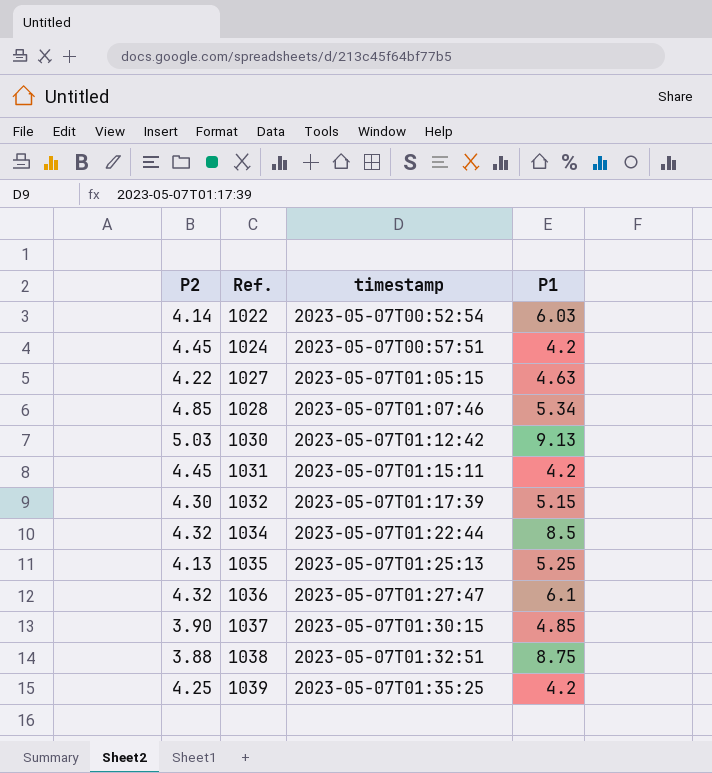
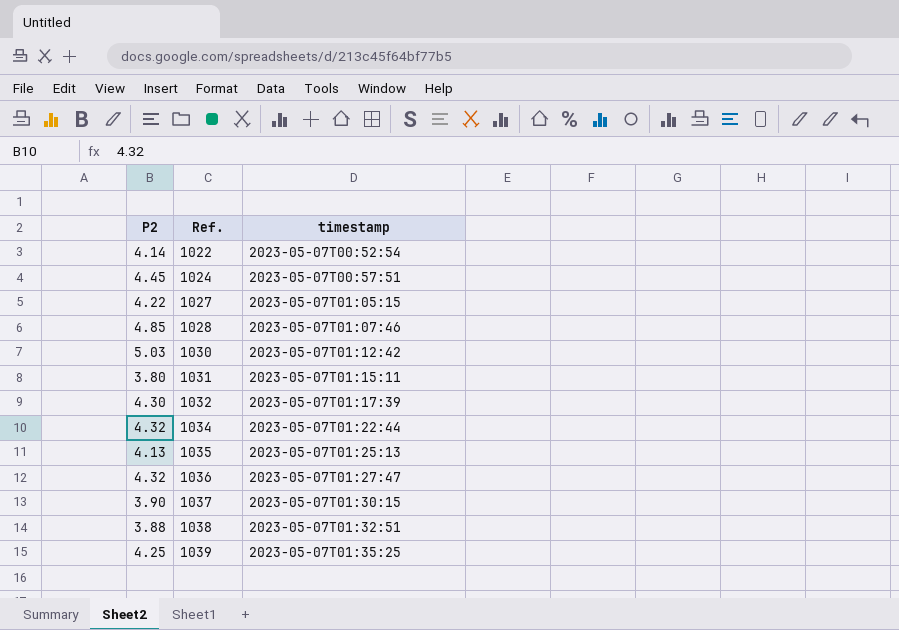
column P1 | position: 4 -> none
1031 | P2: 4.45 -> 3.80

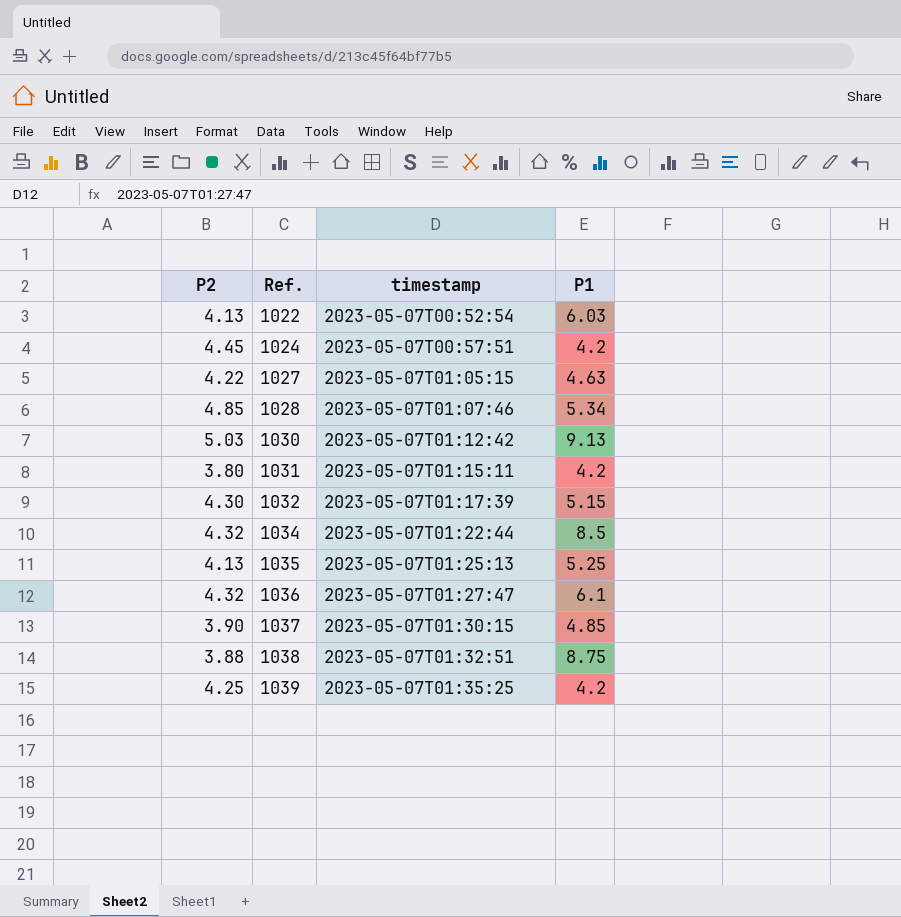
column P1 | position: none -> 4
1022 | P2: 4.14 -> 4.13

